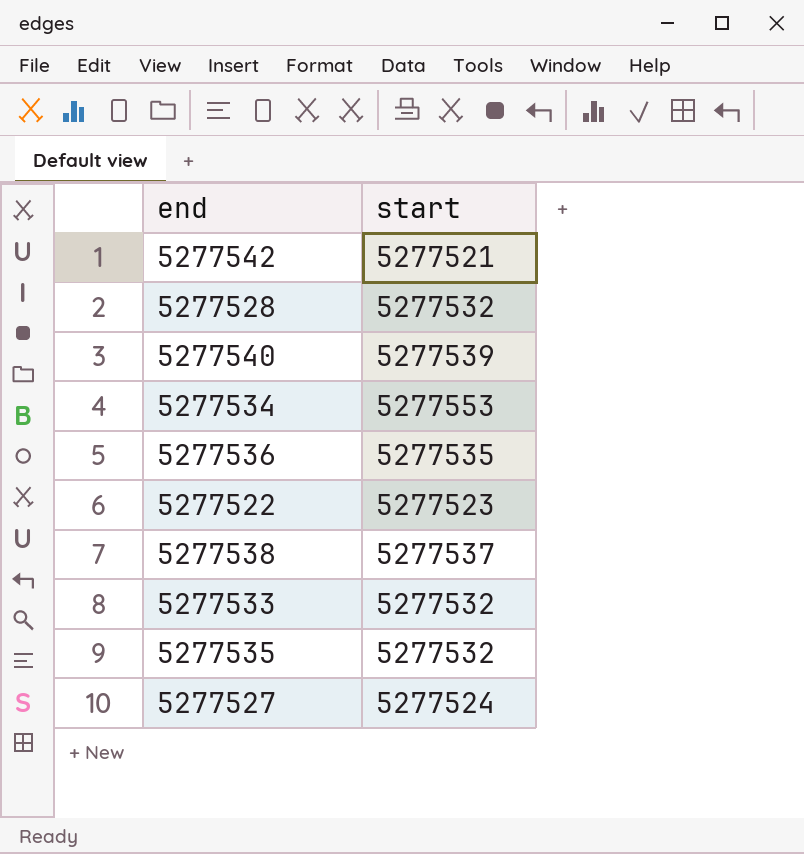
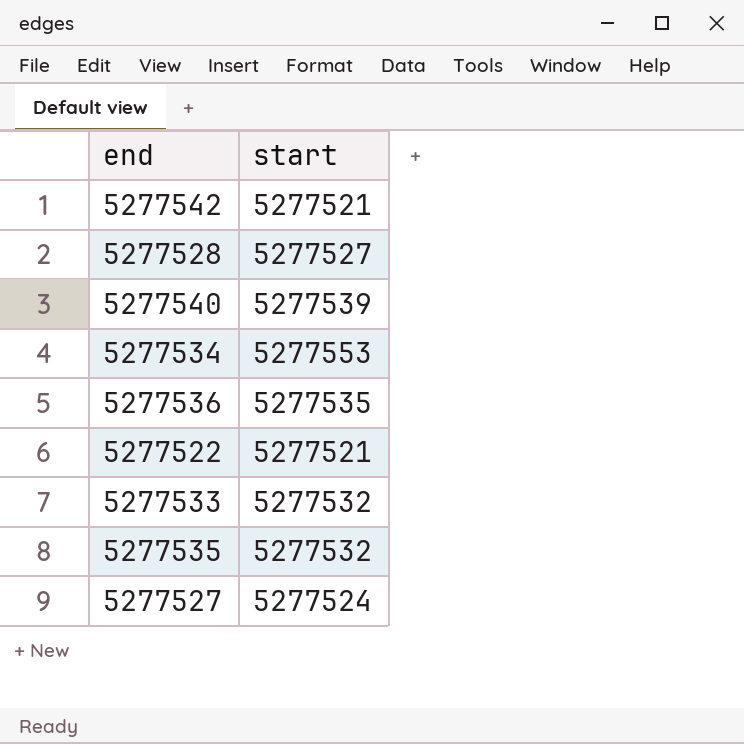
row 5277538: 5277537 -> none
5277528 | start: 5277532 -> 5277527
5277522 | start: 5277523 -> 5277521

